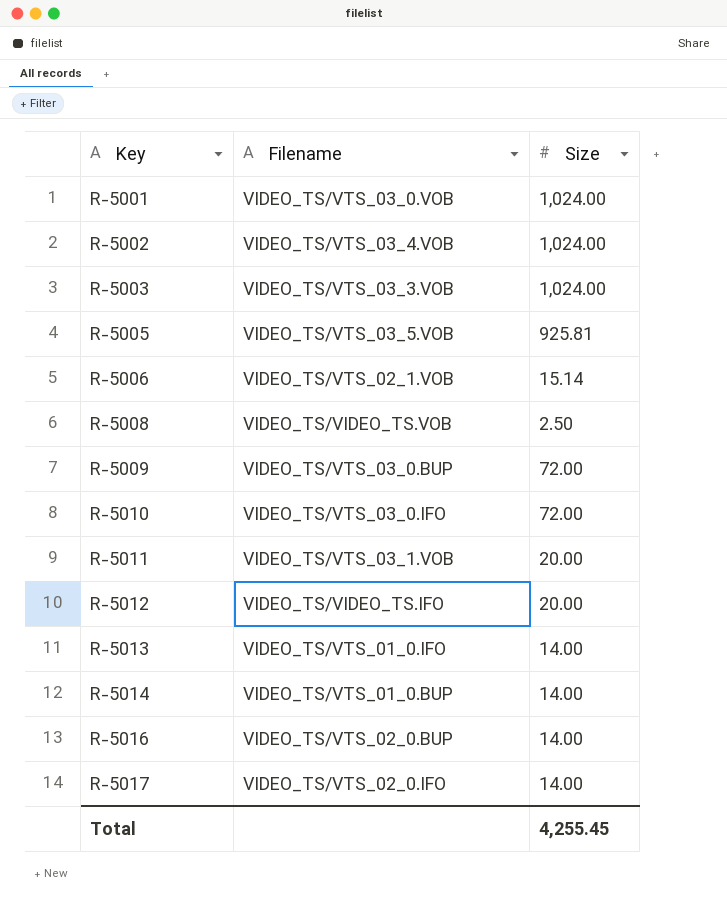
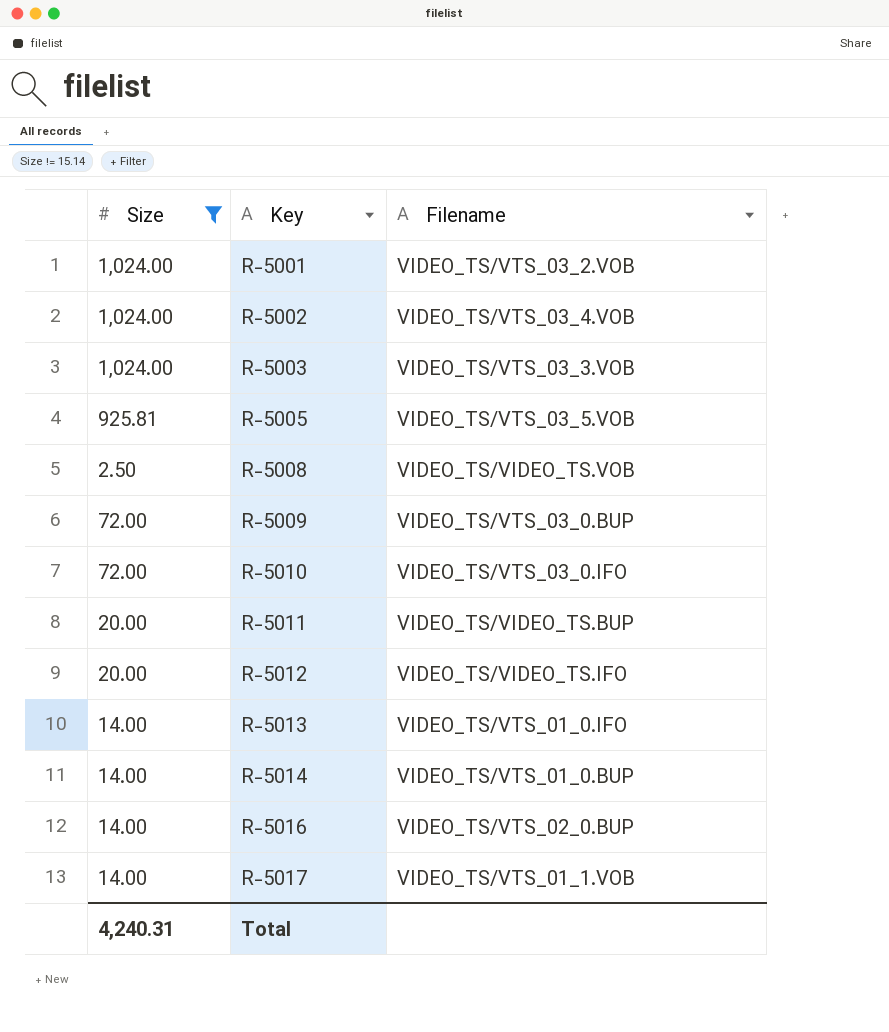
filter: none -> Size != 15.14
column Size | position: 3 -> 1
R-5001 | Filename: VIDEO_TS/VTS_03_0.VOB -> VIDEO_TS/VTS_03_2.VOB
R-5011 | Filename: VIDEO_TS/VTS_03_1.VOB -> VIDEO_TS/VIDEO_TS.BUP
R-5017 | Filename: VIDEO_TS/VTS_02_0.IFO -> VIDEO_TS/VTS_01_1.VOB
Total | Size: 4,255.45 -> 4,240.31

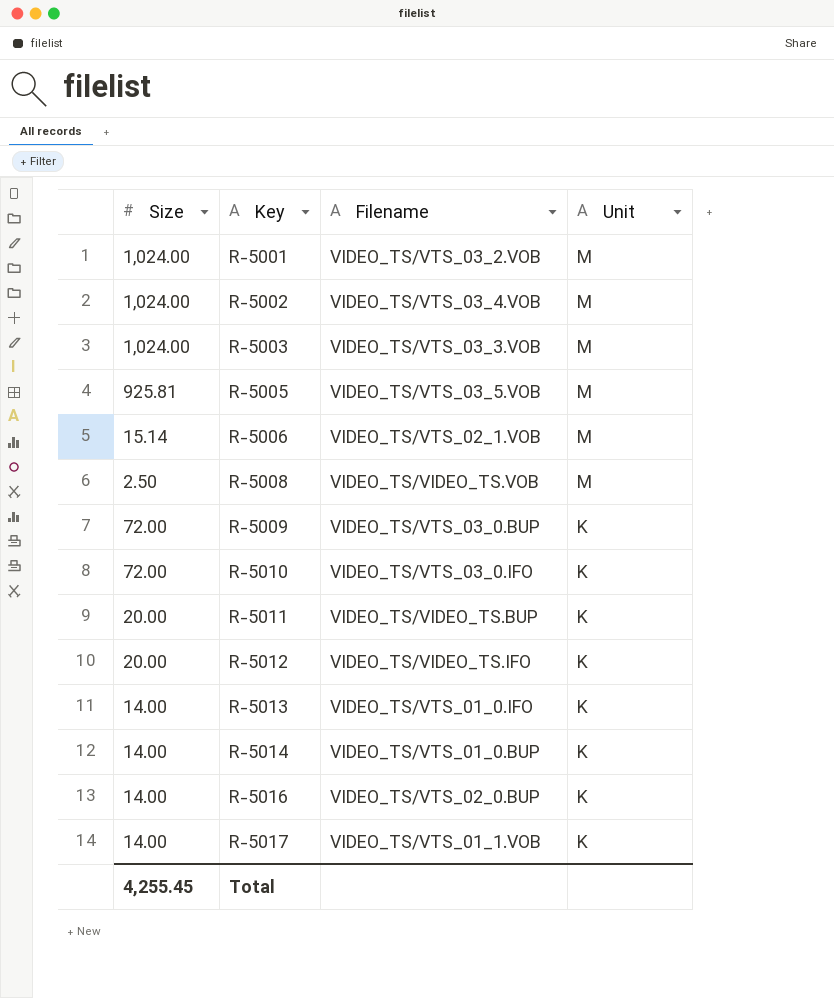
filter: Size != 15.14 -> none
column Unit | position: none -> 4
Total | Size: 4,240.31 -> 4,255.45

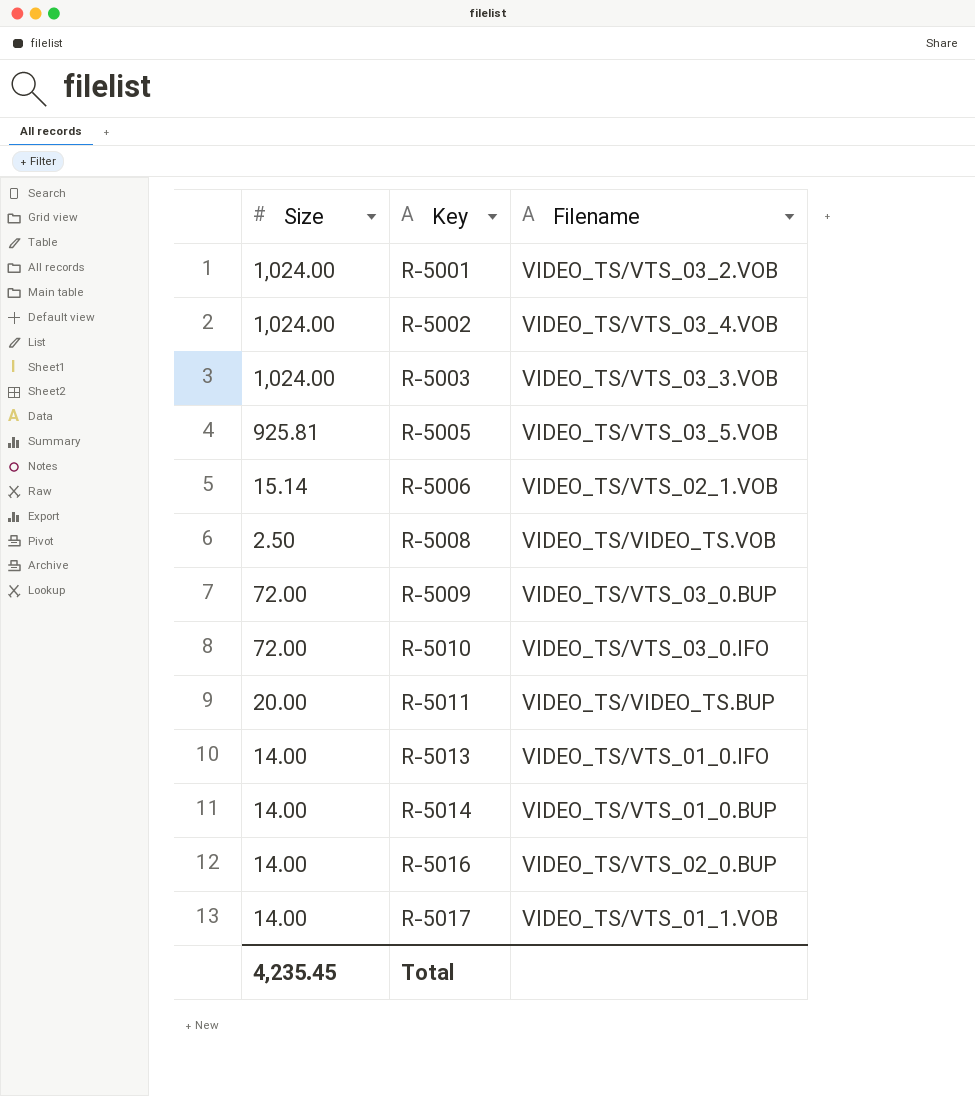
column Unit | position: 4 -> none
row R-5012: 20.00 | VIDEO_TS/VIDEO_TS.IFO | K -> none
Total | Size: 4,255.45 -> 4,235.45

